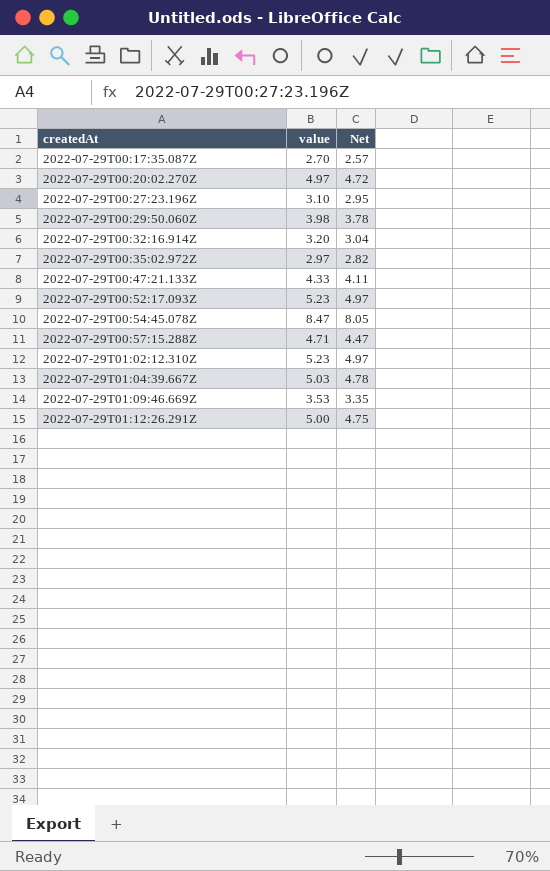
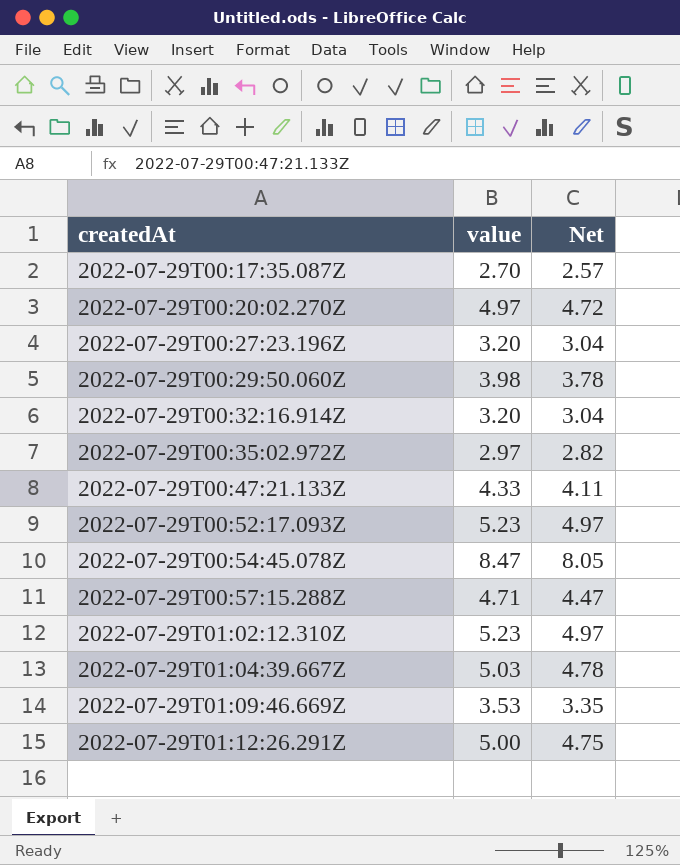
2022-07-29T00:27:23.196Z | value: 3.10 -> 3.20
2022-07-29T00:27:23.196Z | Net: 2.95 -> 3.04

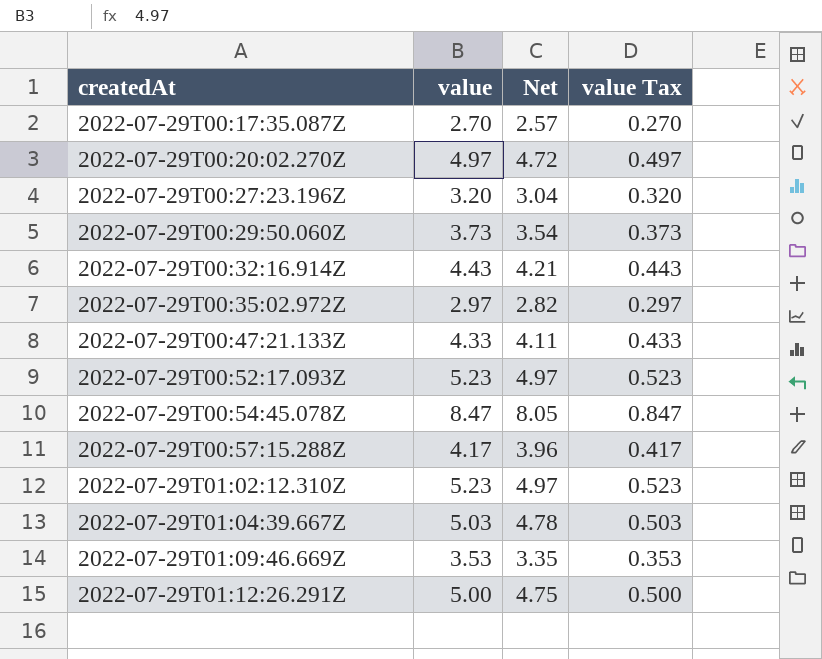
column value Tax | formula: none -> [value] * 0.1
2022-07-29T00:29:50.060Z | value: 3.98 -> 3.73
2022-07-29T00:29:50.060Z | Net: 3.78 -> 3.54
2022-07-29T00:32:16.914Z | value: 3.20 -> 4.43
2022-07-29T00:32:16.914Z | Net: 3.04 -> 4.21
2022-07-29T00:57:15.288Z | value: 4.71 -> 4.17
2022-07-29T00:57:15.288Z | Net: 4.47 -> 3.96

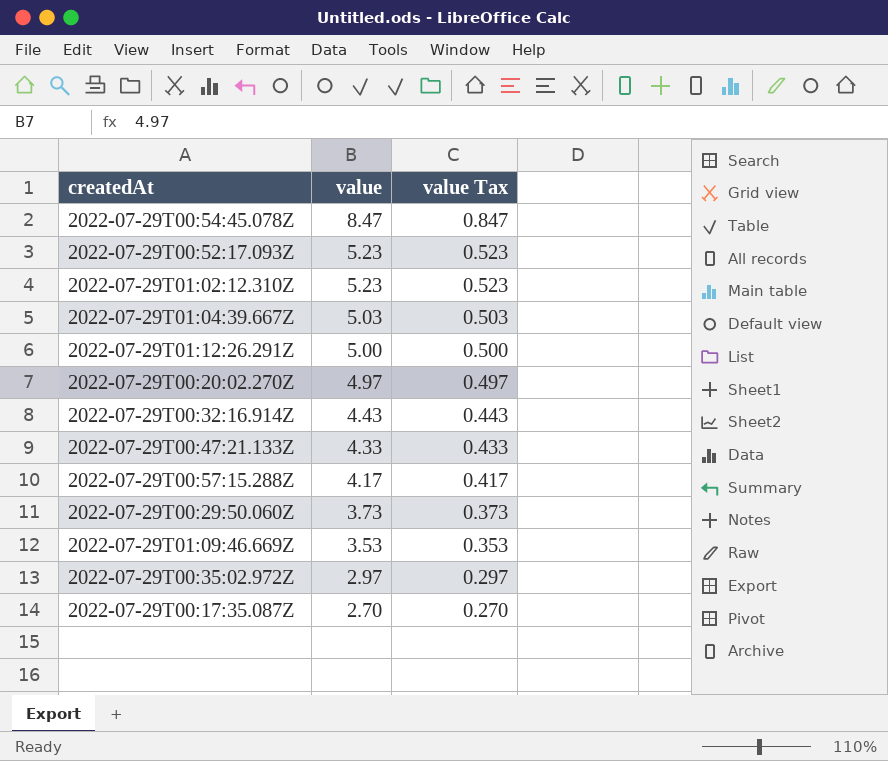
row order: createdAt ascending -> value descending
column Net | formula: [value] * 0.95 -> none
row 2022-07-29T00:27:23.196Z: 3.20 | 3.04 | 0.320 -> none

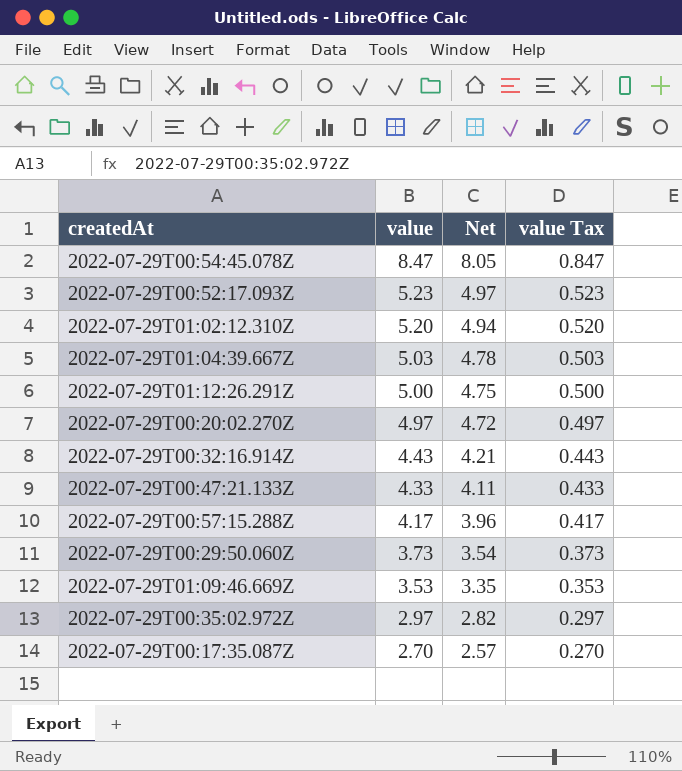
column Net | formula: none -> [value] * 0.95
2022-07-29T01:02:12.310Z | value: 5.23 -> 5.20
2022-07-29T01:02:12.310Z | value Tax: 0.523 -> 0.520

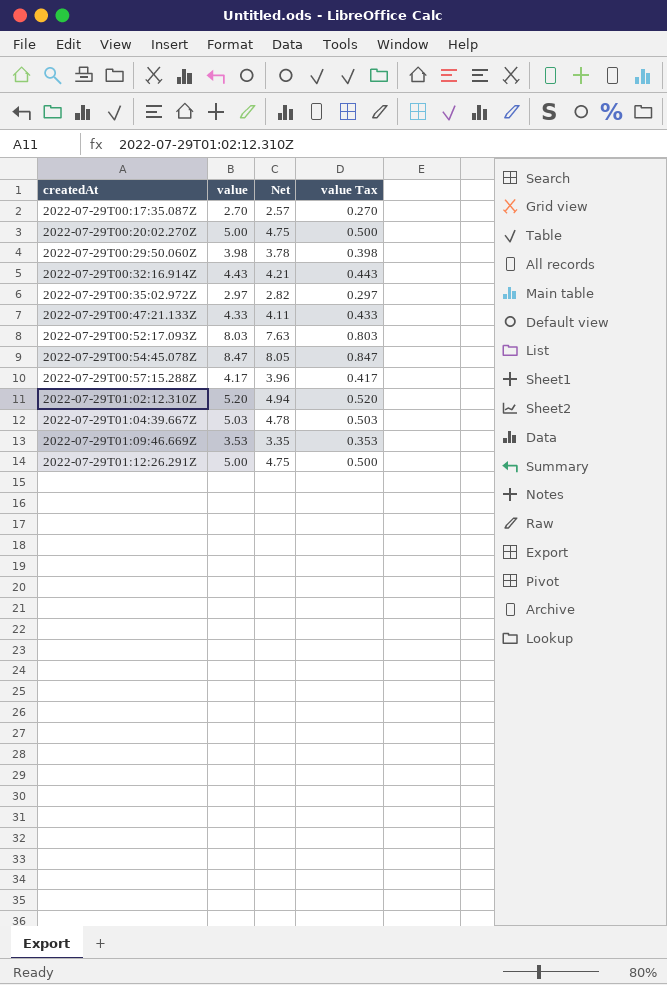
row order: value descending -> createdAt ascending
2022-07-29T00:20:02.270Z | value: 4.97 -> 5.00
2022-07-29T00:20:02.270Z | Net: 4.72 -> 4.75
2022-07-29T00:20:02.270Z | value Tax: 0.497 -> 0.500
2022-07-29T00:29:50.060Z | value: 3.73 -> 3.98
2022-07-29T00:29:50.060Z | Net: 3.54 -> 3.78
2022-07-29T00:29:50.060Z | value Tax: 0.373 -> 0.398
2022-07-29T00:52:17.093Z | value: 5.23 -> 8.03
2022-07-29T00:52:17.093Z | Net: 4.97 -> 7.63
2022-07-29T00:52:17.093Z | value Tax: 0.523 -> 0.803

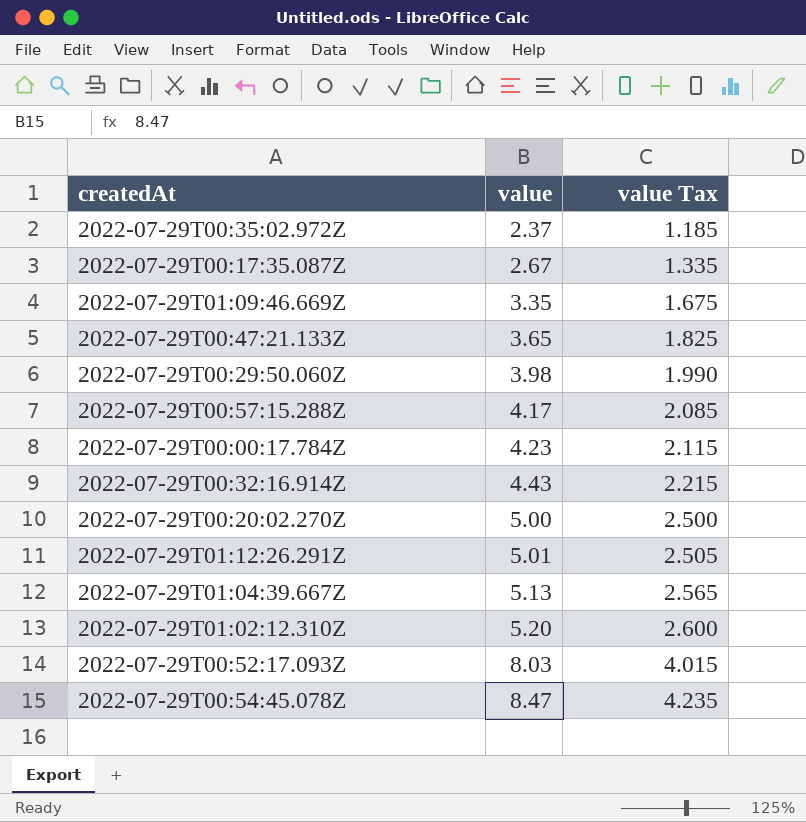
row order: createdAt ascending -> value ascending
column Net | formula: [value] * 0.95 -> none
column value Tax | formula: [value] * 0.1 -> [value] * 0.5
2022-07-29T00:35:02.972Z | value: 2.97 -> 2.37
2022-07-29T00:17:35.087Z | value: 2.70 -> 2.67
2022-07-29T01:09:46.669Z | value: 3.53 -> 3.35
2022-07-29T00:47:21.133Z | value: 4.33 -> 3.65
row 2022-07-29T00:00:17.784Z: none -> 4.23 | 2.115
2022-07-29T01:12:26.291Z | value: 5.00 -> 5.01
2022-07-29T01:04:39.667Z | value: 5.03 -> 5.13

